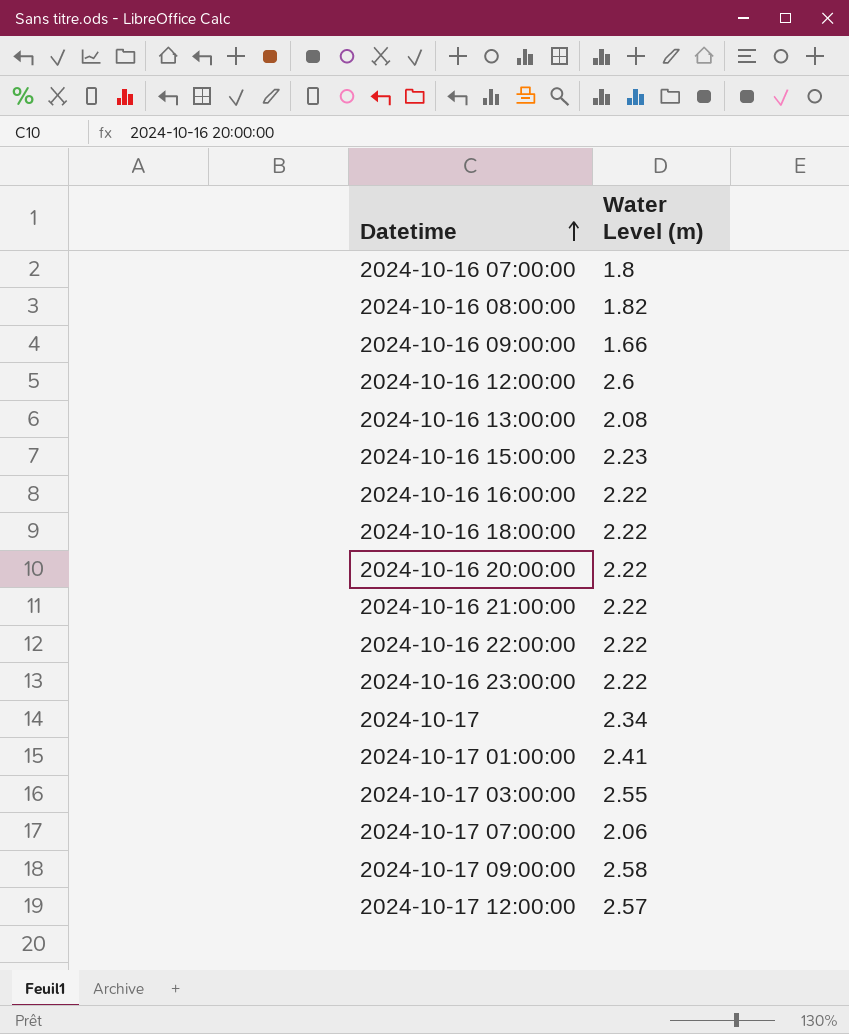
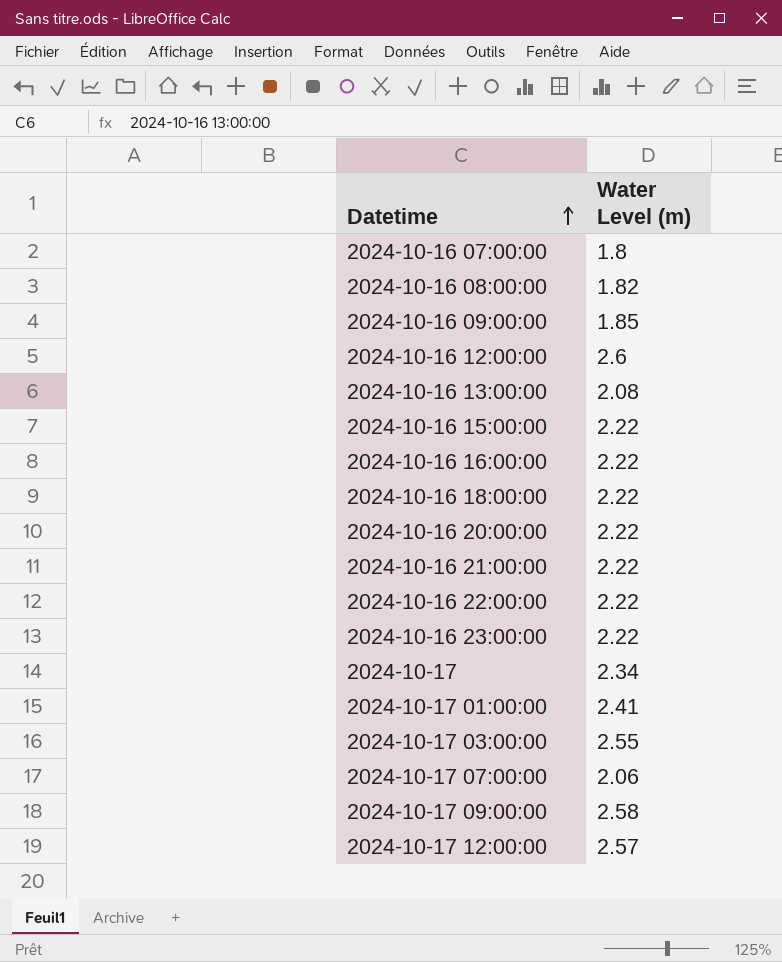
2024-10-16 09:00:00 | Water Level (m): 1.66 -> 1.85
2024-10-16 15:00:00 | Water Level (m): 2.23 -> 2.22

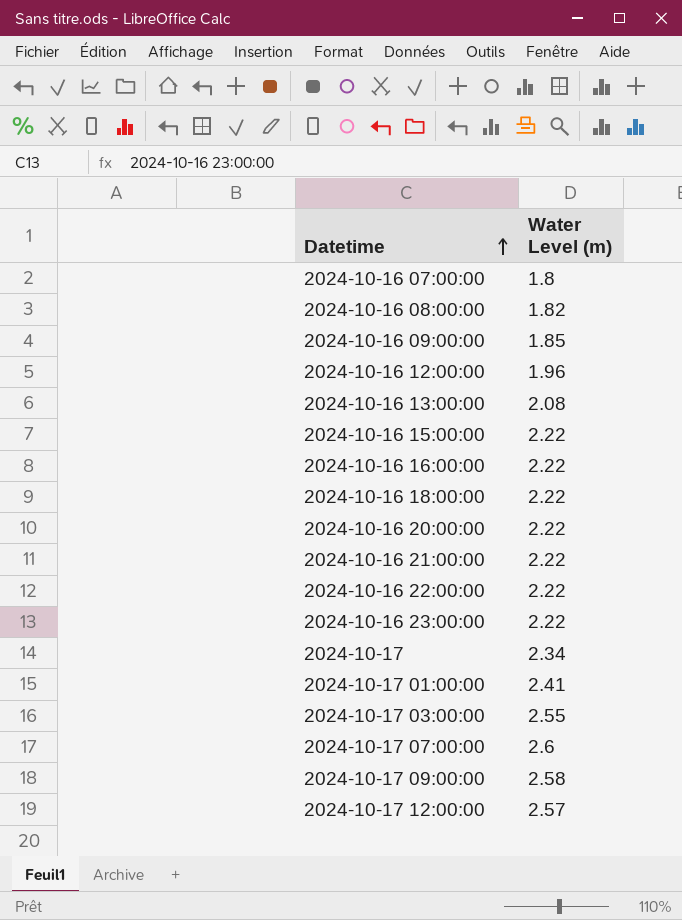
2024-10-16 12:00:00 | Water Level (m): 2.6 -> 1.96
2024-10-17 07:00:00 | Water Level (m): 2.06 -> 2.6

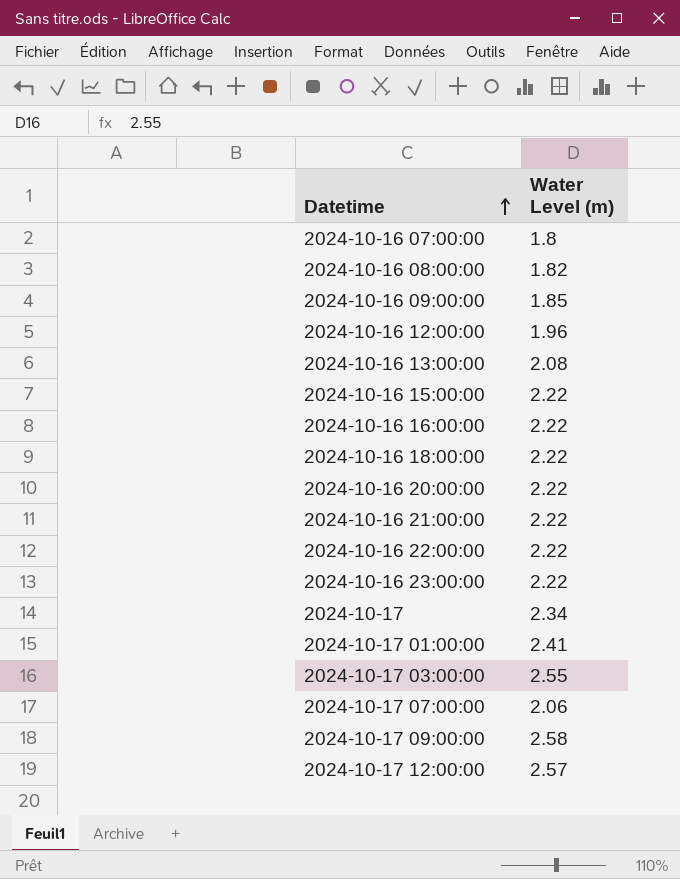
2024-10-17 07:00:00 | Water Level (m): 2.6 -> 2.06

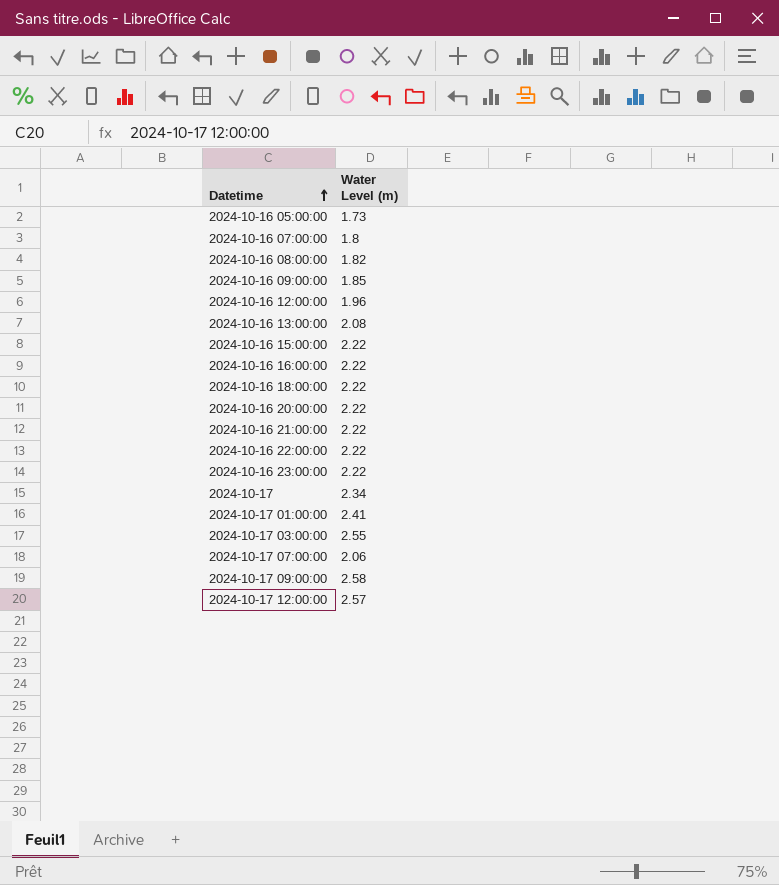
row 2024-10-16 05:00:00: none -> 1.73

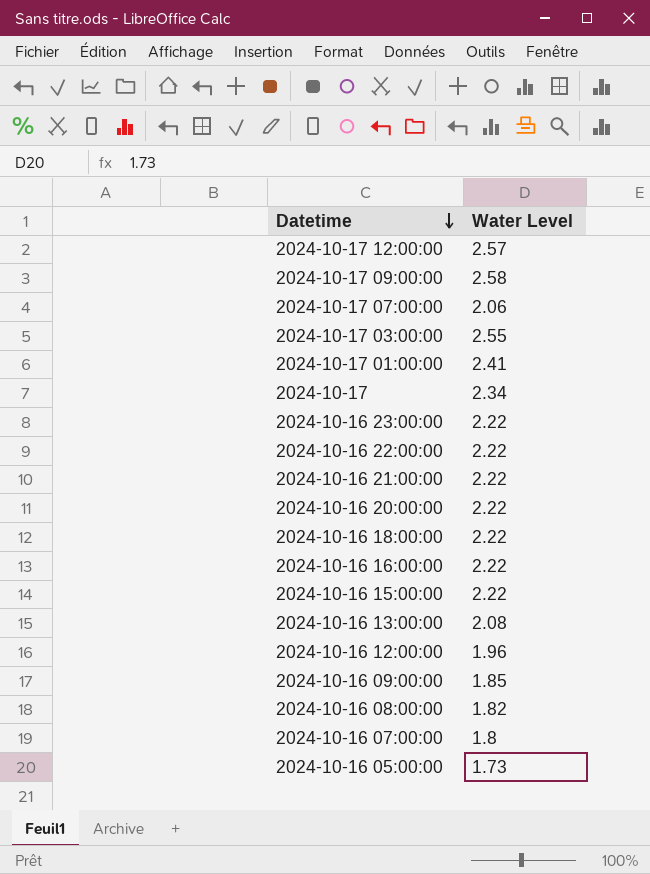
row order: Datetime ascending -> Datetime descending
column name: Water Level (m) -> Water Level

